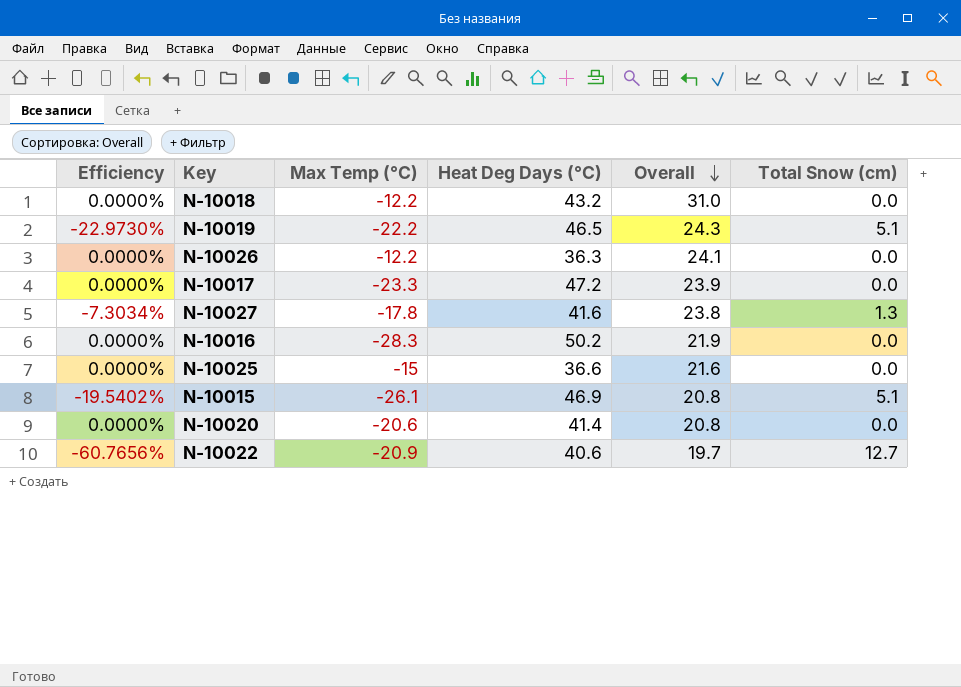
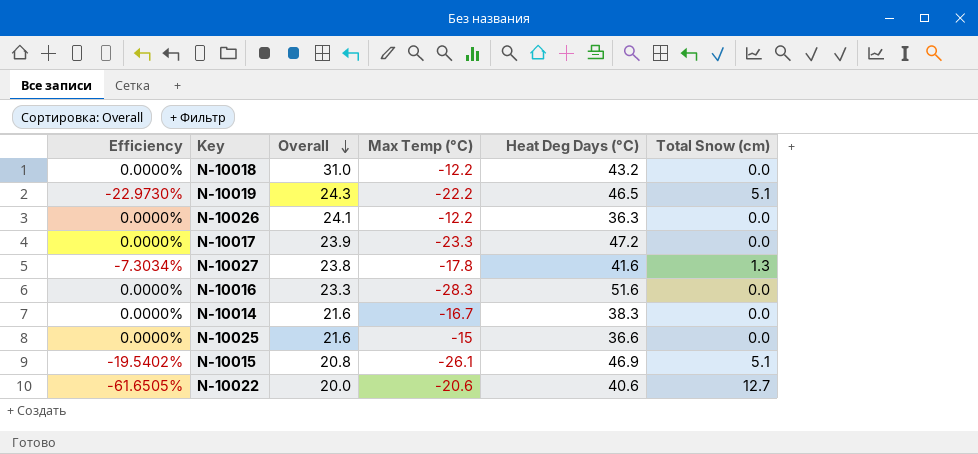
column Overall | position: 5 -> 3
row N-10020: 0.0000% | -20.6 | 41.4 | 20.8 | 0.0 -> none
N-10016 | Overall: 21.9 -> 23.3
N-10016 | Heat Deg Days (°C): 50.2 -> 51.6
row N-10014: none -> 0.0000% | 21.6 | -16.7 | 38.3 | 0.0
N-10022 | Efficiency: -60.7656% -> -61.6505%
N-10022 | Overall: 19.7 -> 20.0
N-10022 | Max Temp (°C): -20.9 -> -20.6

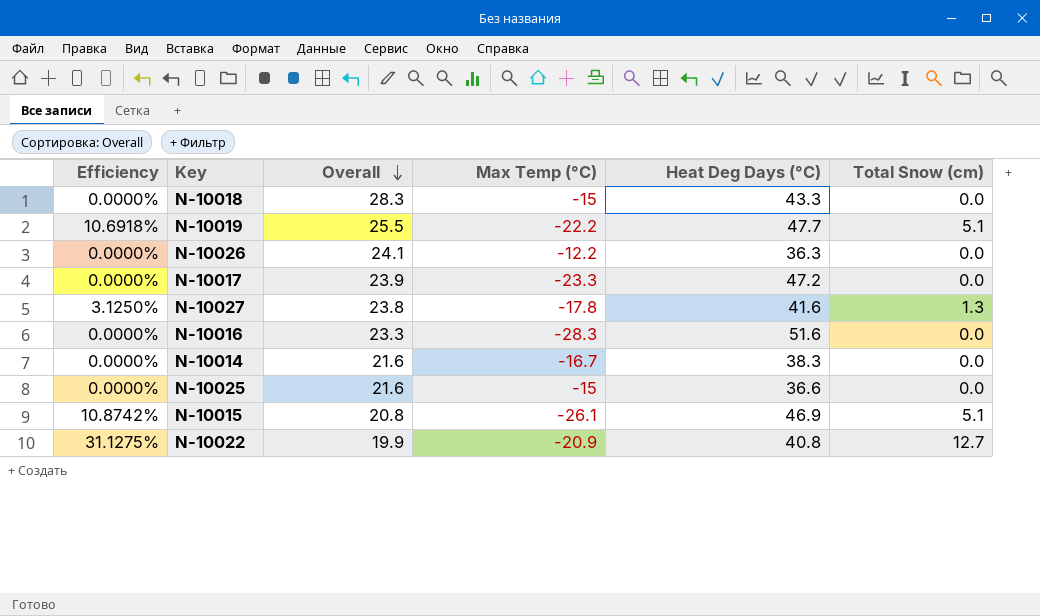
column Efficiency | formula: [Total Snow (cm)] / [Max Temp (°C)] -> [Total Snow (cm)] / [Heat Deg Days (°C)]
N-10018 | Overall: 31.0 -> 28.3
N-10018 | Max Temp (°C): -12.2 -> -15
N-10018 | Heat Deg Days (°C): 43.2 -> 43.3
N-10019 | Overall: 24.3 -> 25.5
N-10019 | Heat Deg Days (°C): 46.5 -> 47.7
N-10022 | Overall: 20.0 -> 19.9
N-10022 | Max Temp (°C): -20.6 -> -20.9
N-10022 | Heat Deg Days (°C): 40.6 -> 40.8

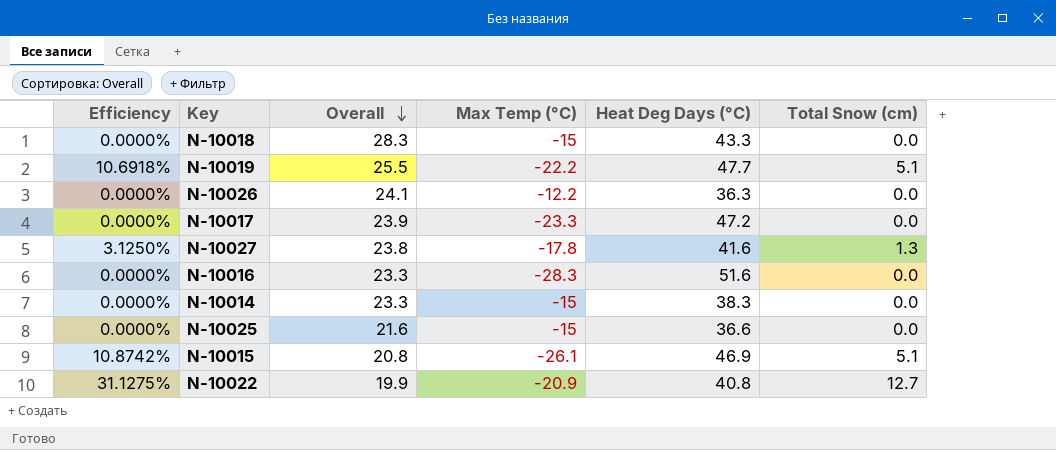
N-10014 | Overall: 21.6 -> 23.3
N-10014 | Max Temp (°C): -16.7 -> -15

